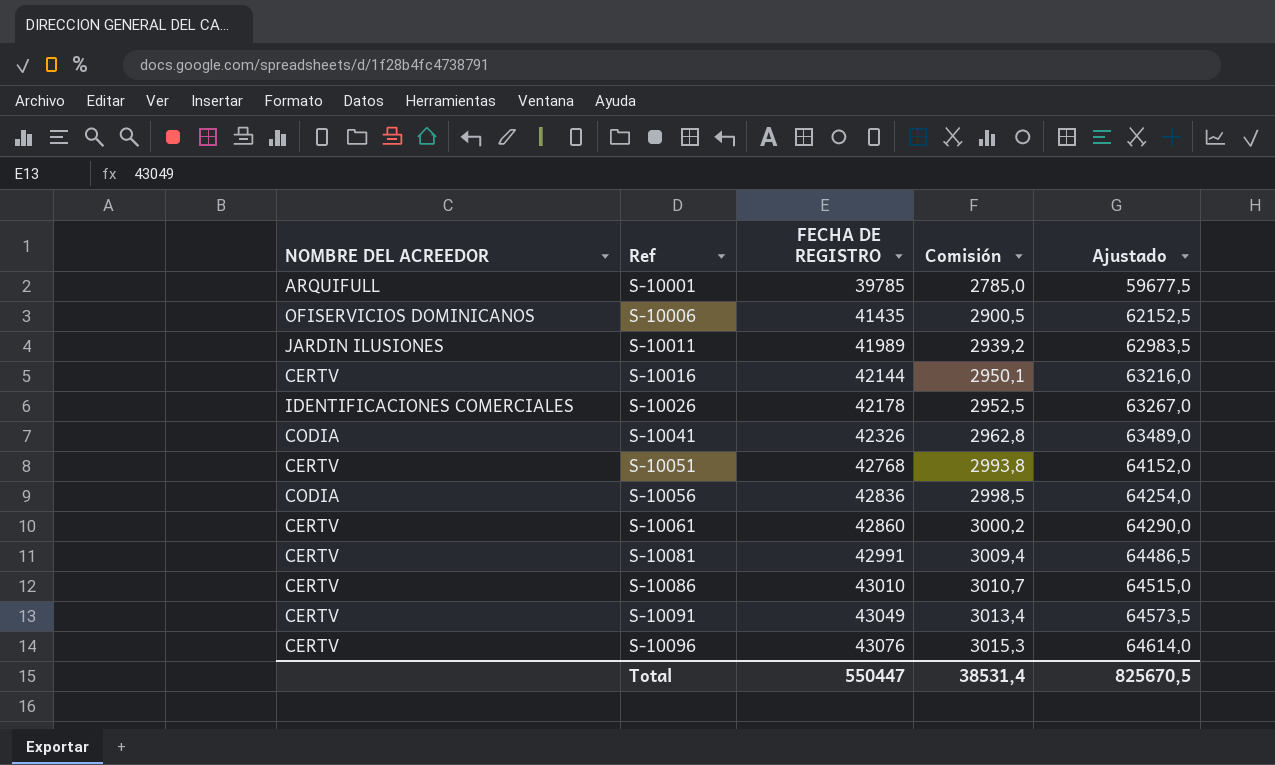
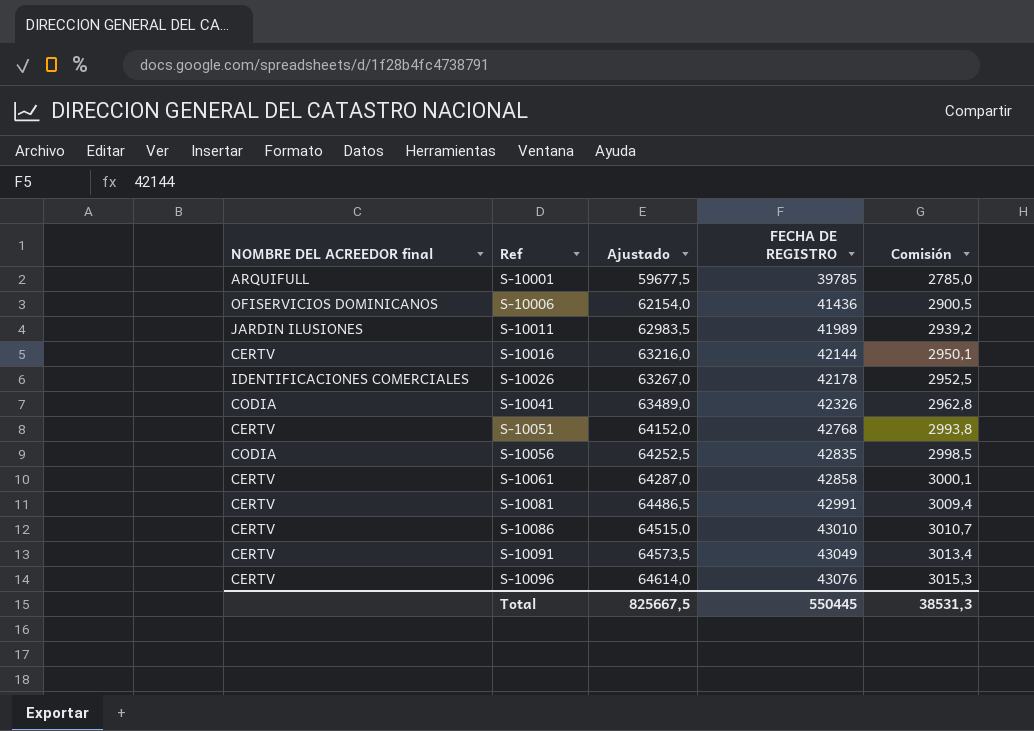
column name: NOMBRE DEL ACREEDOR -> NOMBRE DEL ACREEDOR final
column Ajustado | position: 5 -> 3
S-10006 | Ajustado: 62152,5 -> 62154,0
S-10006 | FECHA DE REGISTRO: 41435 -> 41436
S-10056 | Ajustado: 64254,0 -> 64252,5
S-10056 | FECHA DE REGISTRO: 42836 -> 42835
S-10061 | Ajustado: 64290,0 -> 64287,0
S-10061 | FECHA DE REGISTRO: 42860 -> 42858
S-10061 | Comisión: 3000,2 -> 3000,1
Total | Ajustado: 825670,5 -> 825667,5
Total | FECHA DE REGISTRO: 550447 -> 550445
Total | Comisión: 38531,4 -> 38531,3

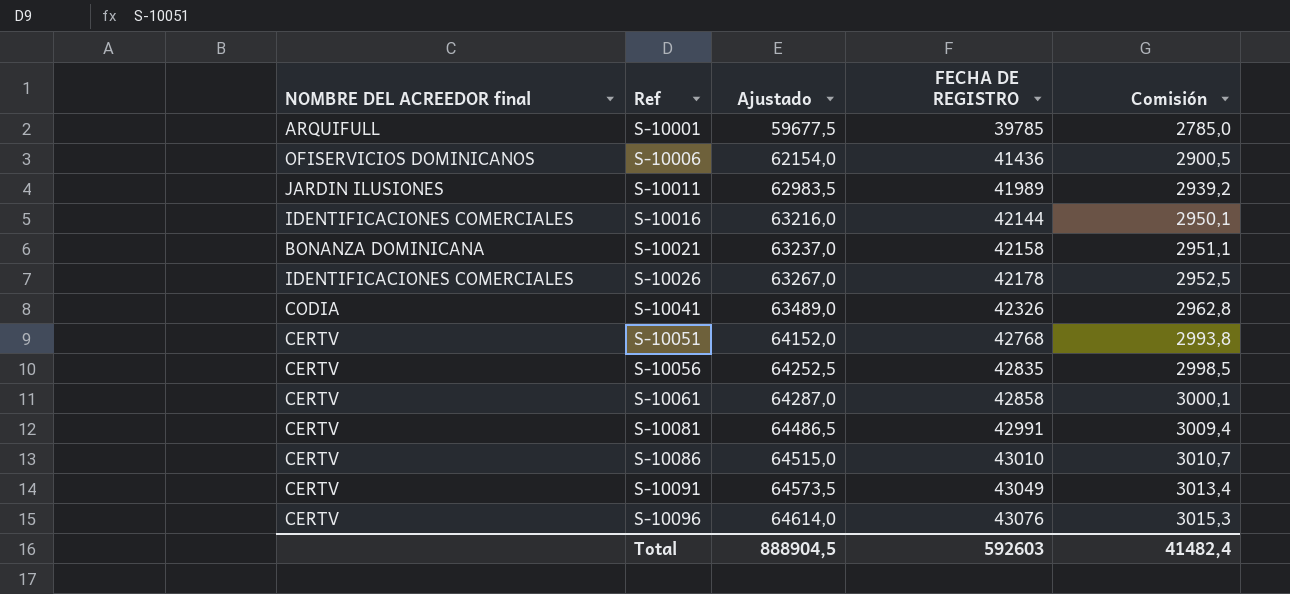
S-10016 | NOMBRE DEL ACREEDOR final: CERTV -> IDENTIFICACIONES COMERCIALES
row S-10021: none -> BONANZA DOMINICANA | 63237,0 | 42158 | 2951,1
S-10056 | NOMBRE DEL ACREEDOR final: CODIA -> CERTV
Total | Ajustado: 825667,5 -> 888904,5
Total | FECHA DE REGISTRO: 550445 -> 592603
Total | Comisión: 38531,3 -> 41482,4

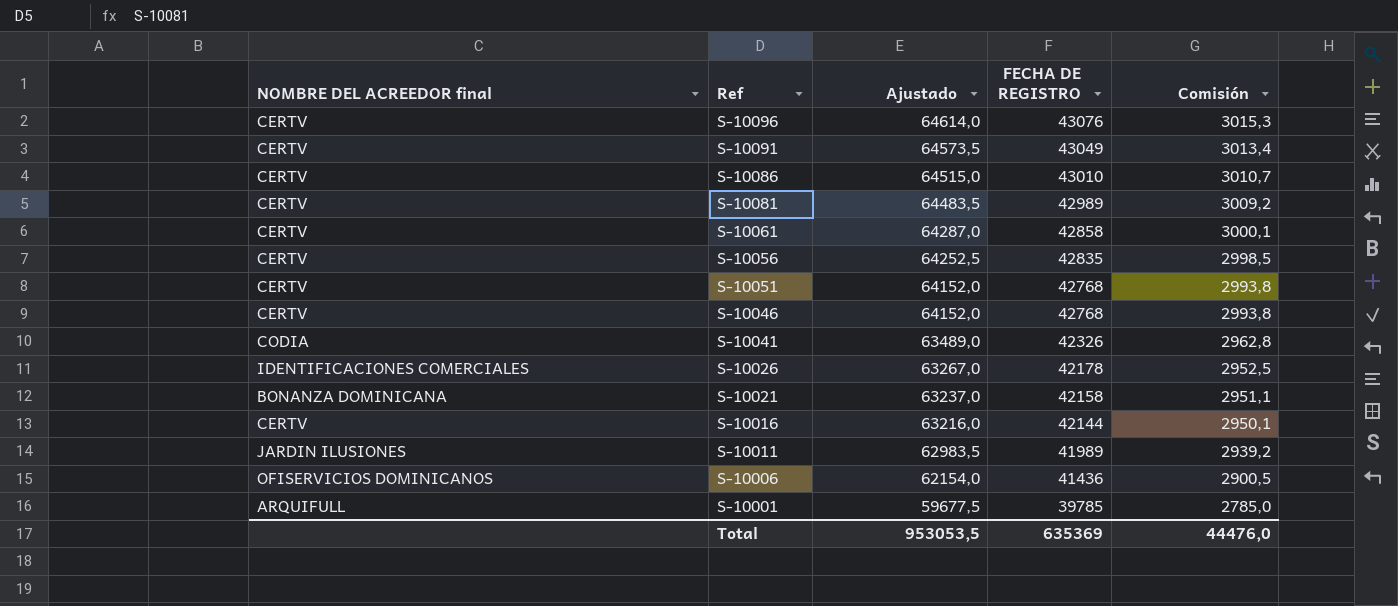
row order: Ref ascending -> Ref descending
S-10081 | Ajustado: 64486,5 -> 64483,5
S-10081 | FECHA DE REGISTRO: 42991 -> 42989
S-10081 | Comisión: 3009,4 -> 3009,2
row S-10046: none -> CERTV | 64152,0 | 42768 | 2993,8
S-10016 | NOMBRE DEL ACREEDOR final: IDENTIFICACIONES COMERCIALES -> CERTV
Total | Ajustado: 888904,5 -> 953053,5
Total | FECHA DE REGISTRO: 592603 -> 635369
Total | Comisión: 41482,4 -> 44476,0

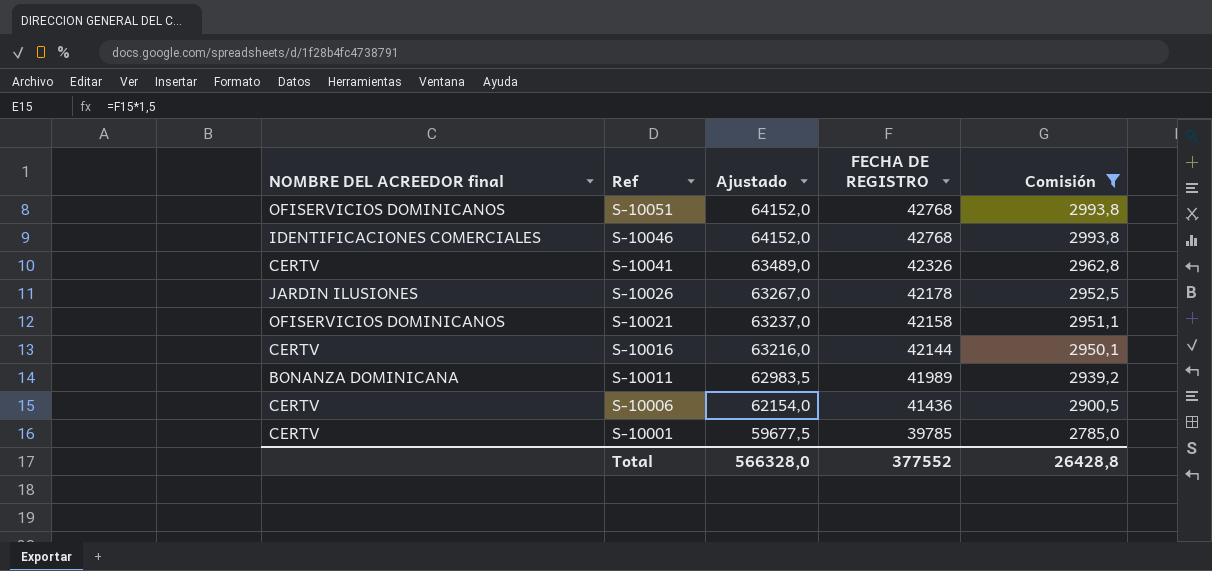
filter: none -> Comisión <= 2993,8
S-10051 | NOMBRE DEL ACREEDOR final: CERTV -> OFISERVICIOS DOMINICANOS
S-10046 | NOMBRE DEL ACREEDOR final: CERTV -> IDENTIFICACIONES COMERCIALES
S-10041 | NOMBRE DEL ACREEDOR final: CODIA -> CERTV
S-10026 | NOMBRE DEL ACREEDOR final: IDENTIFICACIONES COMERCIALES -> JARDIN ILUSIONES
S-10021 | NOMBRE DEL ACREEDOR final: BONANZA DOMINICANA -> OFISERVICIOS DOMINICANOS
S-10011 | NOMBRE DEL ACREEDOR final: JARDIN ILUSIONES -> BONANZA DOMINICANA
S-10006 | NOMBRE DEL ACREEDOR final: OFISERVICIOS DOMINICANOS -> CERTV
S-10001 | NOMBRE DEL ACREEDOR final: ARQUIFULL -> CERTV
Total | Ajustado: 953053,5 -> 566328,0
Total | FECHA DE REGISTRO: 635369 -> 377552
Total | Comisión: 44476,0 -> 26428,8

